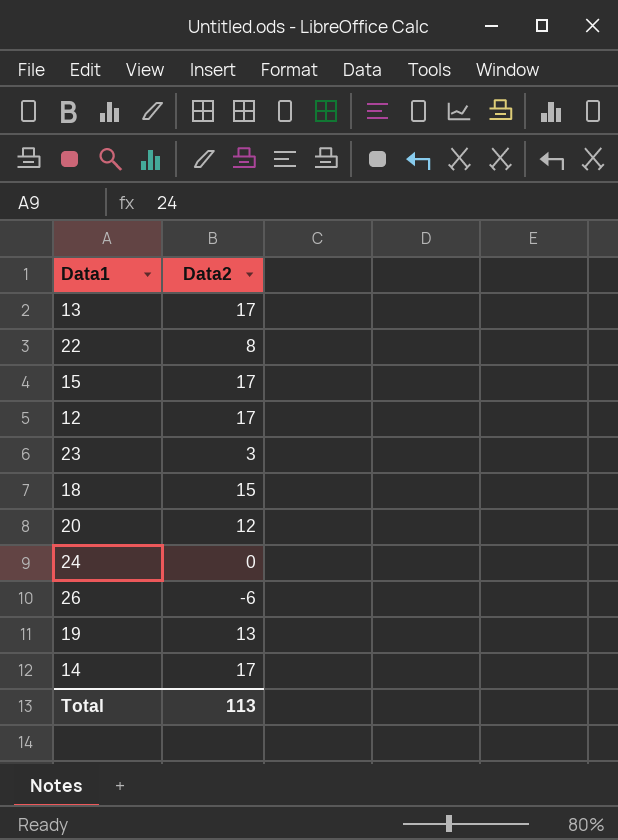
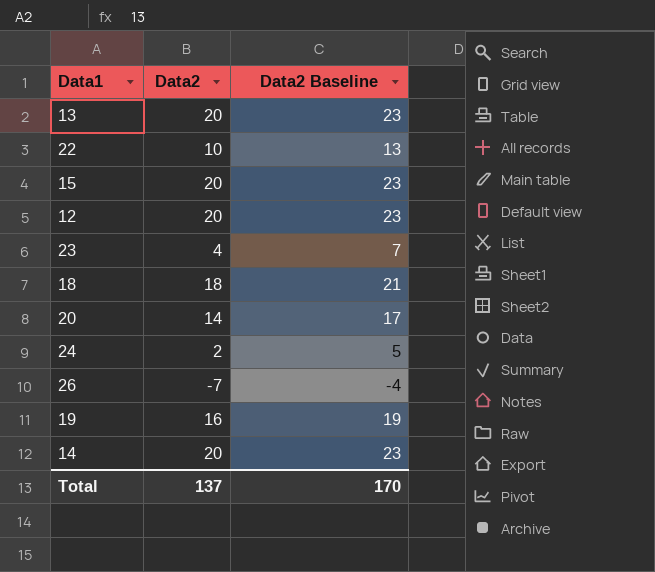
column Data2 Baseline | formula: none -> [Data2] + 3
13 | Data2: 17 -> 20
22 | Data2: 8 -> 10
15 | Data2: 17 -> 20
12 | Data2: 17 -> 20
23 | Data2: 3 -> 4
18 | Data2: 15 -> 18
20 | Data2: 12 -> 14
24 | Data2: 0 -> 2
26 | Data2: -6 -> -7
19 | Data2: 13 -> 16
14 | Data2: 17 -> 20
Total | Data2: 113 -> 137

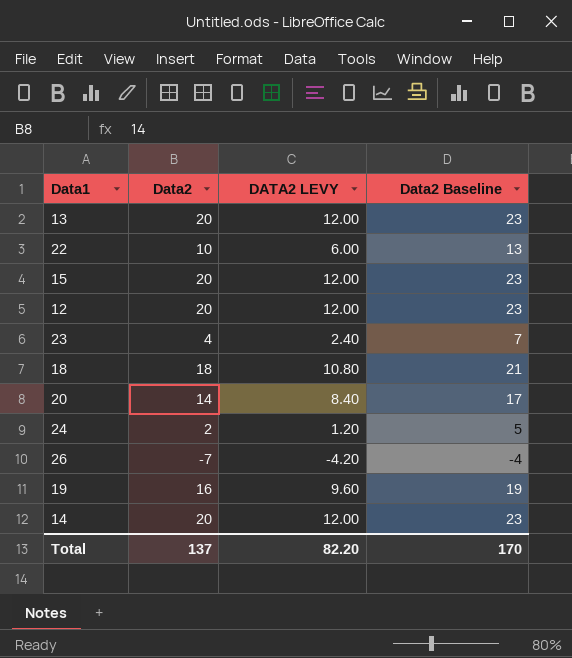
column DATA2 LEVY | formula: none -> [Data2] * 0.6

